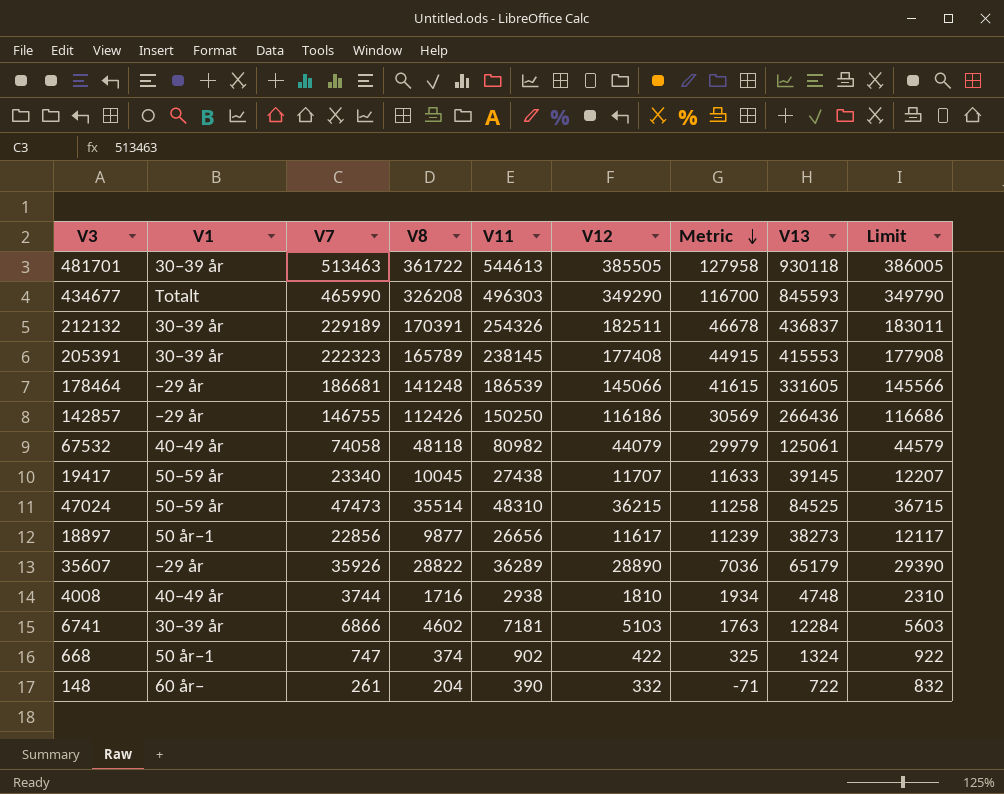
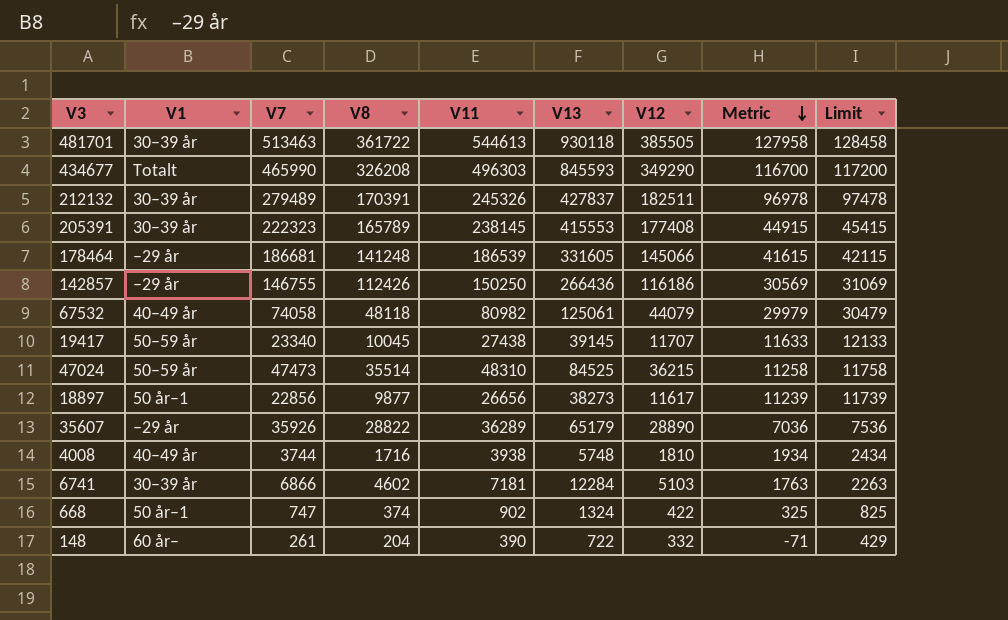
column V13 | position: 8 -> 6
column Limit | formula: [V12] + 500 -> [Metric] + 500
212132 | V7: 229189 -> 279489
212132 | V11: 254326 -> 245326
212132 | V13: 436837 -> 427837
212132 | Metric: 46678 -> 96978
4008 | V11: 2938 -> 3938
4008 | V13: 4748 -> 5748

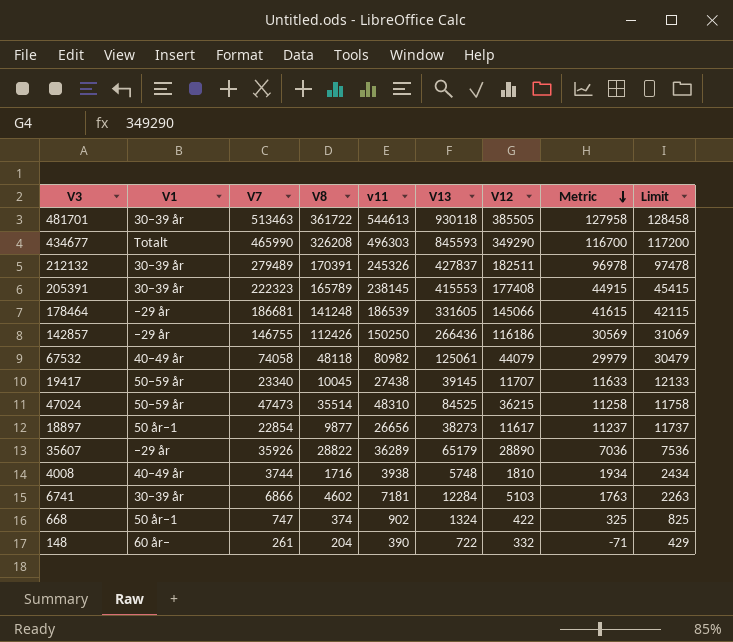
column name: V11 -> v11
18897 | V7: 22856 -> 22854
18897 | Metric: 11239 -> 11237
18897 | Limit: 11739 -> 11737

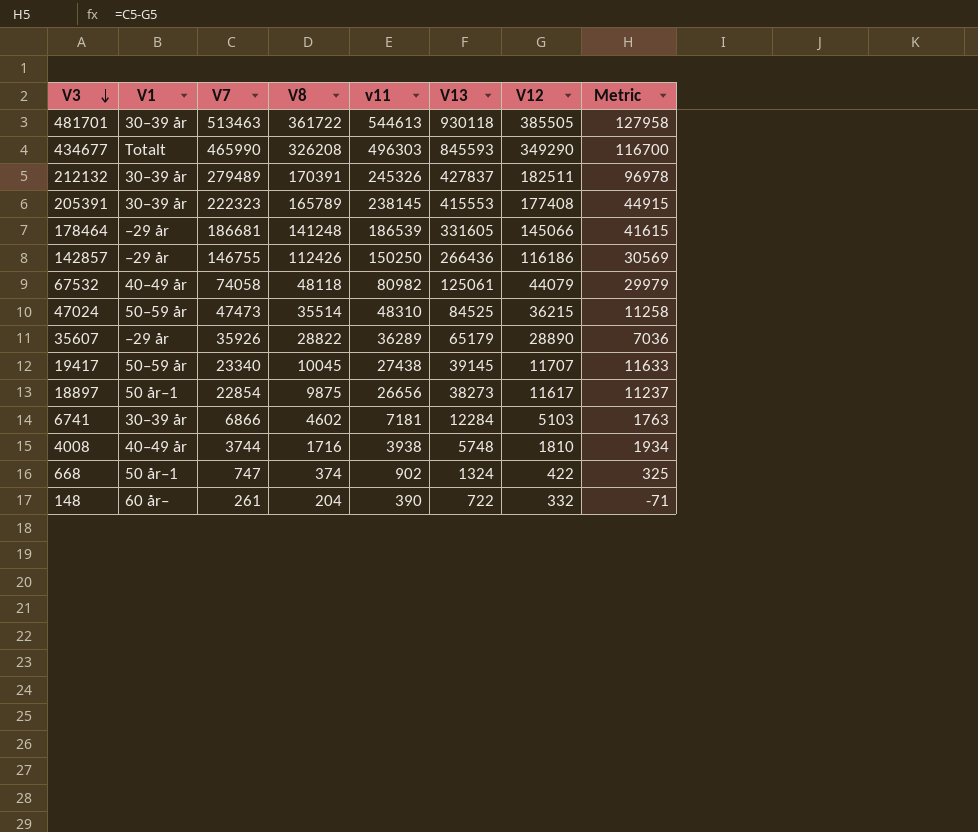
row order: Metric descending -> V3 descending
column Limit | formula: [Metric] + 500 -> none
18897 | V8: 9877 -> 9875

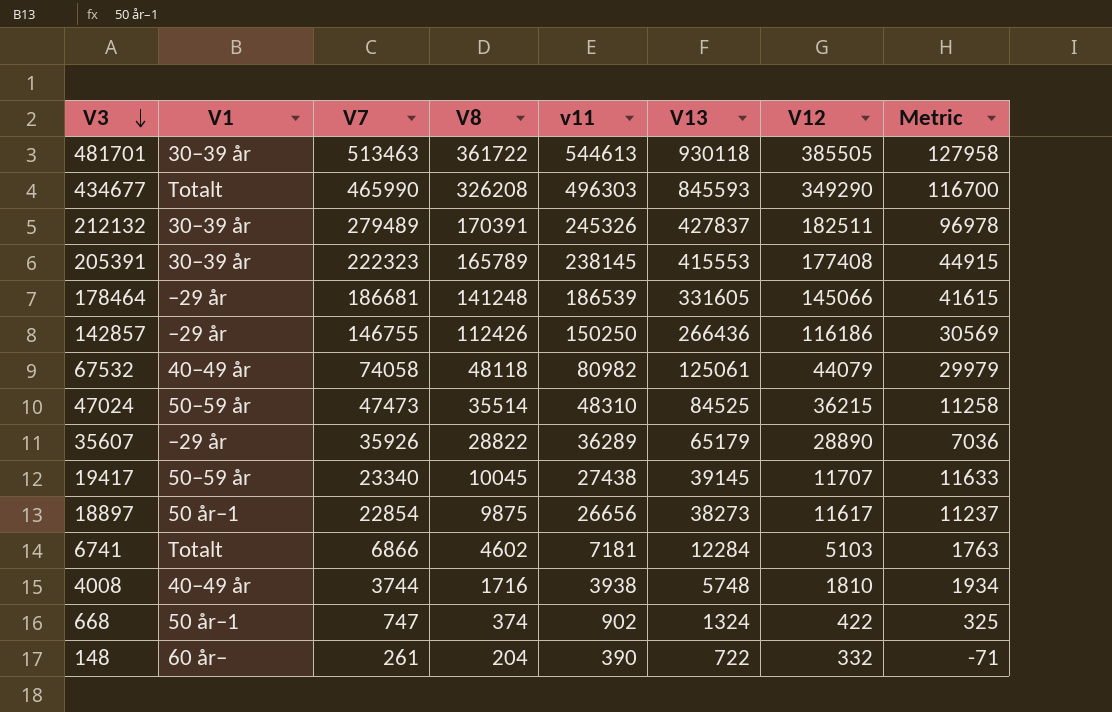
6741 | V1: 30–39 år -> Totalt

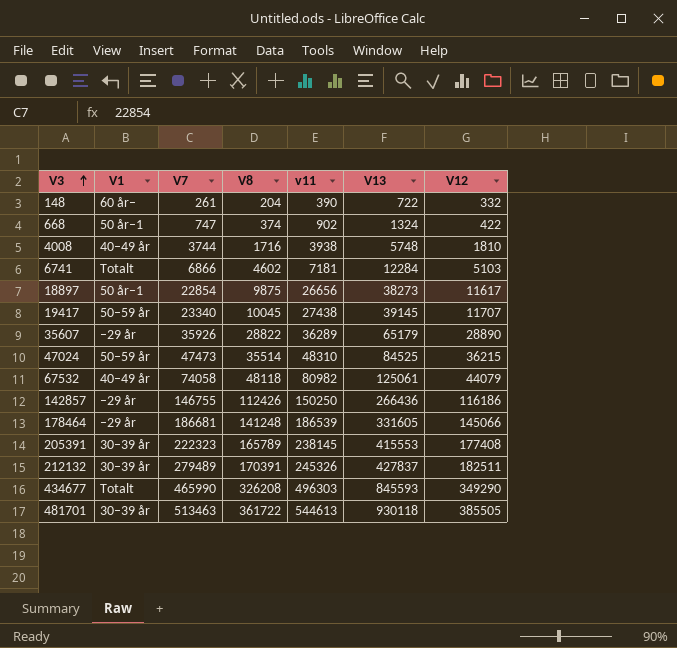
row order: V3 descending -> V3 ascending
column Metric | formula: [V7] - [V12] -> none

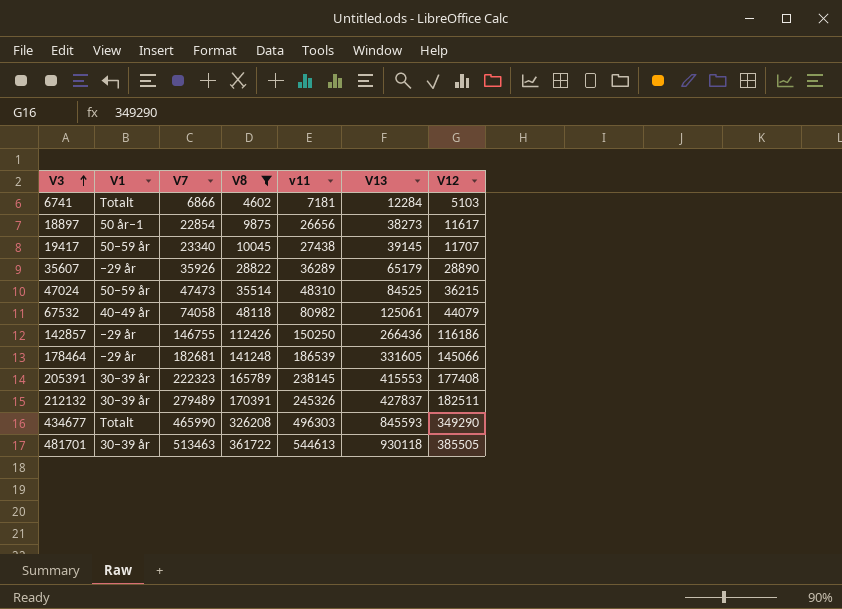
filter: none -> V8 >= 4602
178464 | V7: 186681 -> 182681

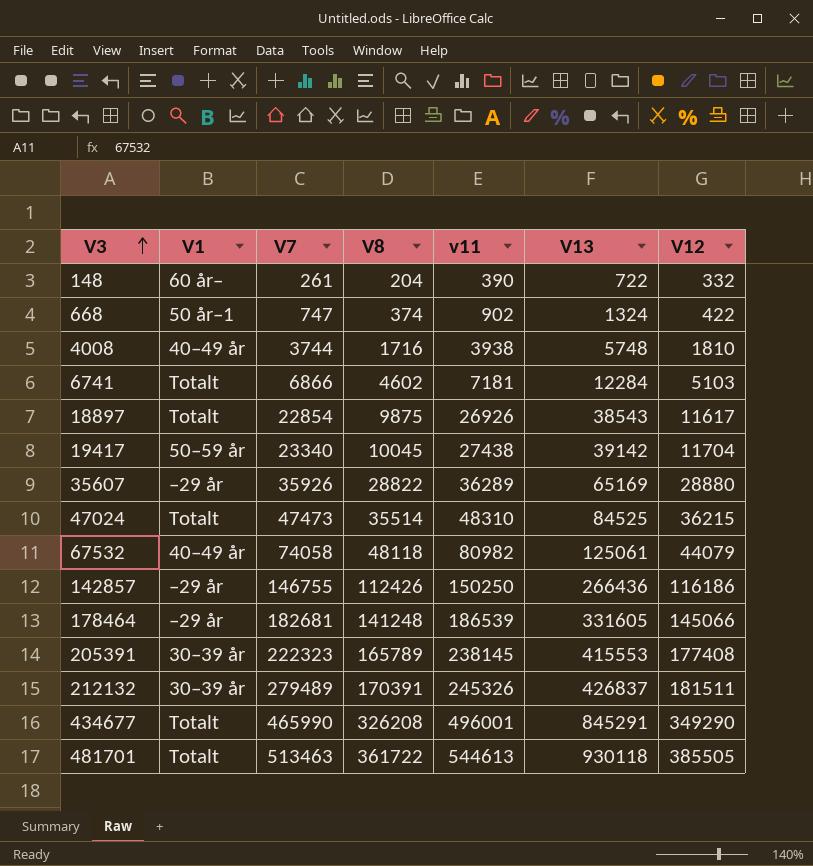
filter: V8 >= 4602 -> none
18897 | V1: 50 år–1 -> Totalt
18897 | v11: 26656 -> 26926
18897 | V13: 38273 -> 38543
19417 | V13: 39145 -> 39142
19417 | V12: 11707 -> 11704
35607 | V13: 65179 -> 65169
35607 | V12: 28890 -> 28880
47024 | V1: 50–59 år -> Totalt
212132 | V13: 427837 -> 426837
212132 | V12: 182511 -> 181511
434677 | v11: 496303 -> 496001
434677 | V13: 845593 -> 845291
481701 | V1: 30–39 år -> Totalt

